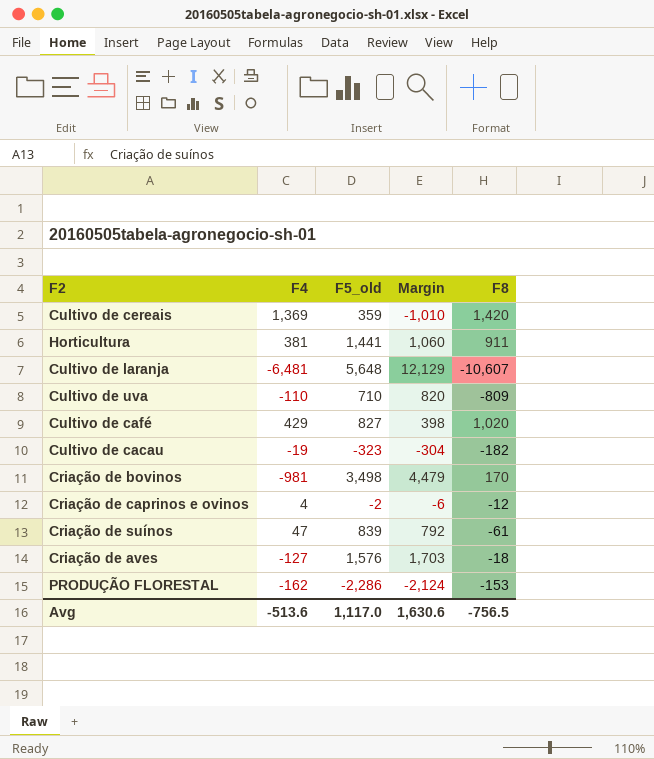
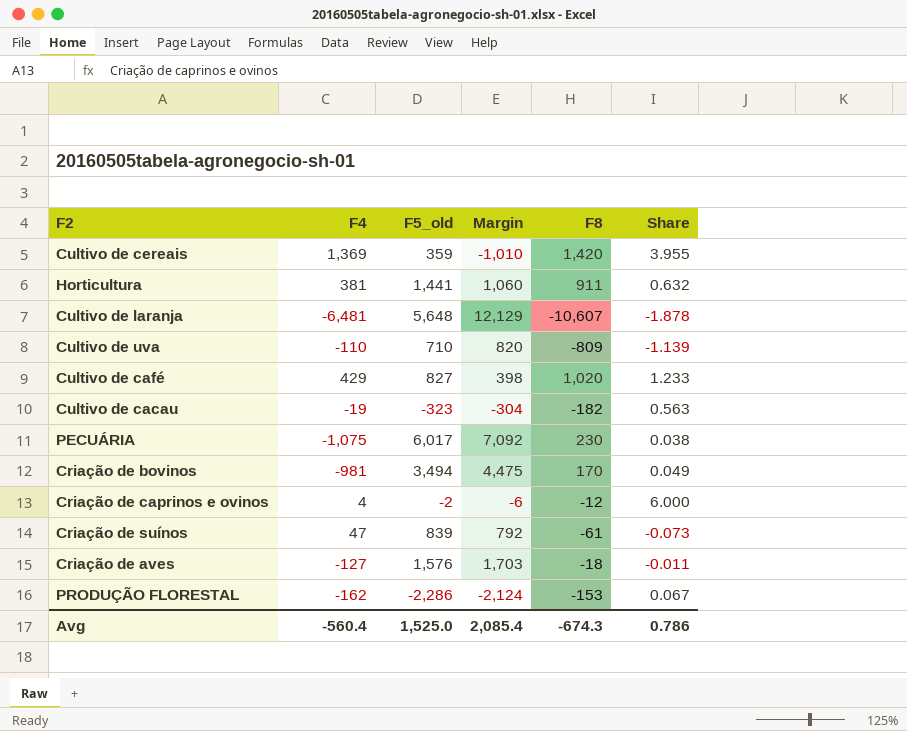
column Share | formula: none -> [F8] / [F5_old]
row PECUÁRIA: none -> -1,075 | 6,017 | 7,092 | 230 | 0.038
Criação de bovinos | F5_old: 3,498 -> 3,494
Criação de bovinos | Margin: 4,479 -> 4,475
Avg | F4: -513.6 -> -560.4
Avg | F5_old: 1,117.0 -> 1,525.0
Avg | Margin: 1,630.6 -> 2,085.4
Avg | F8: -756.5 -> -674.3

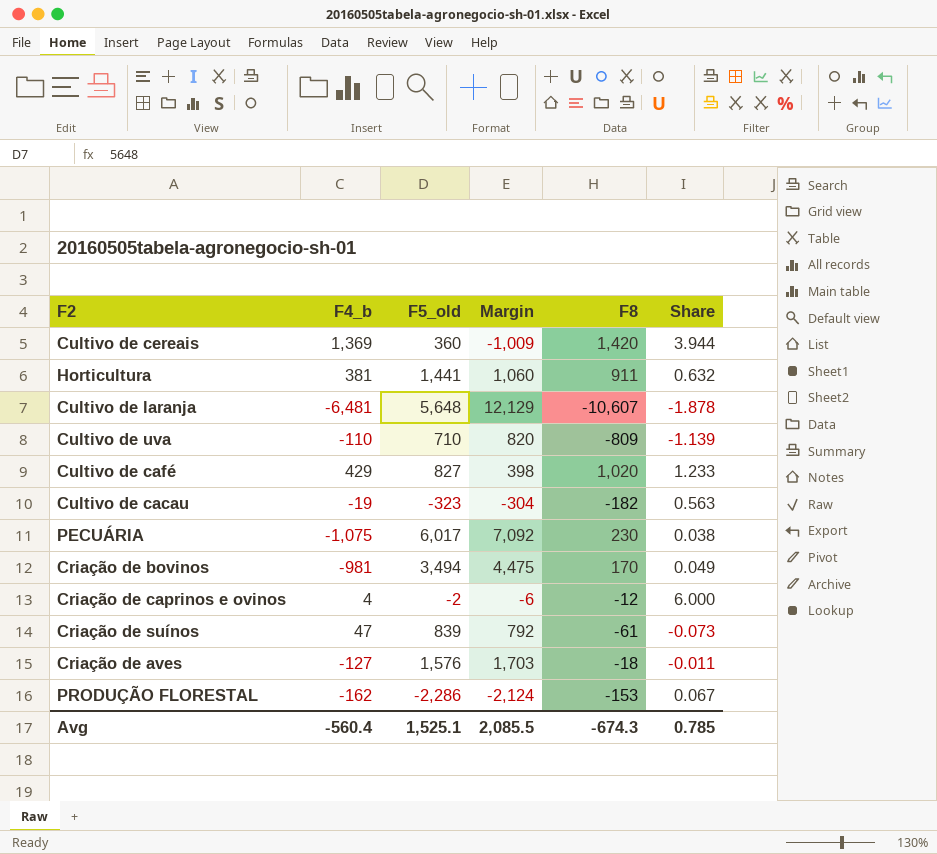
column name: F4 -> F4_b
Cultivo de cereais | F5_old: 359 -> 360
Cultivo de cereais | Margin: -1,010 -> -1,009
Cultivo de cereais | Share: 3.955 -> 3.944
Avg | F5_old: 1,525.0 -> 1,525.1
Avg | Margin: 2,085.4 -> 2,085.5
Avg | Share: 0.786 -> 0.785

